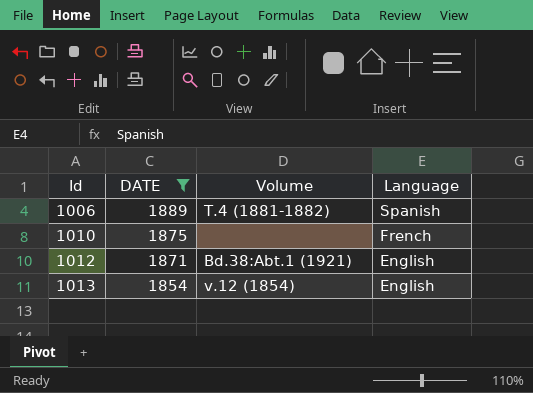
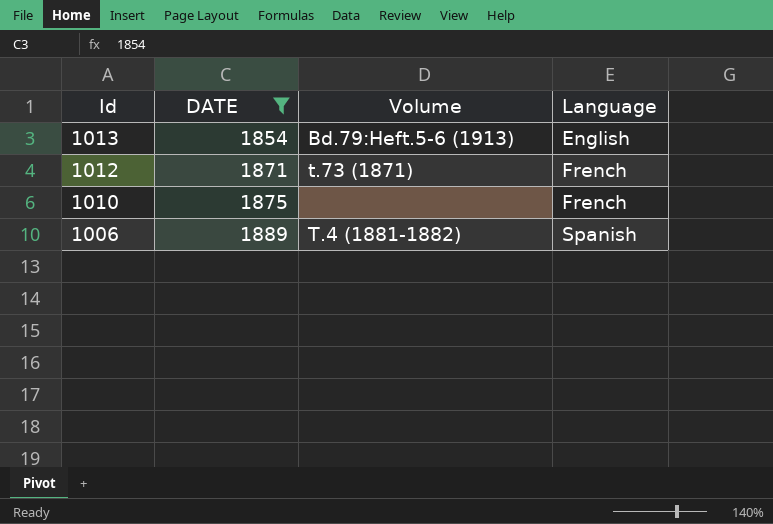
row order: Id ascending -> Id descending
1013 | Volume: v.12 (1854) -> Bd.79:Heft.5-6 (1913)
1012 | Volume: Bd.38:Abt.1 (1921) -> t.73 (1871)
1012 | Language: English -> French

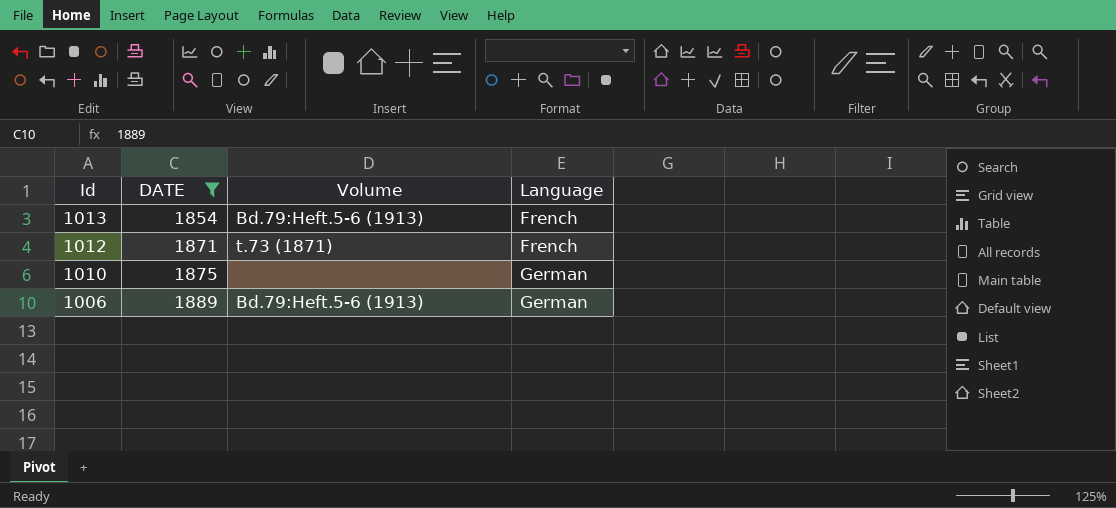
1013 | Language: English -> French
1010 | Language: French -> German
1006 | Volume: T.4 (1881-1882) -> Bd.79:Heft.5-6 (1913)
1006 | Language: Spanish -> German

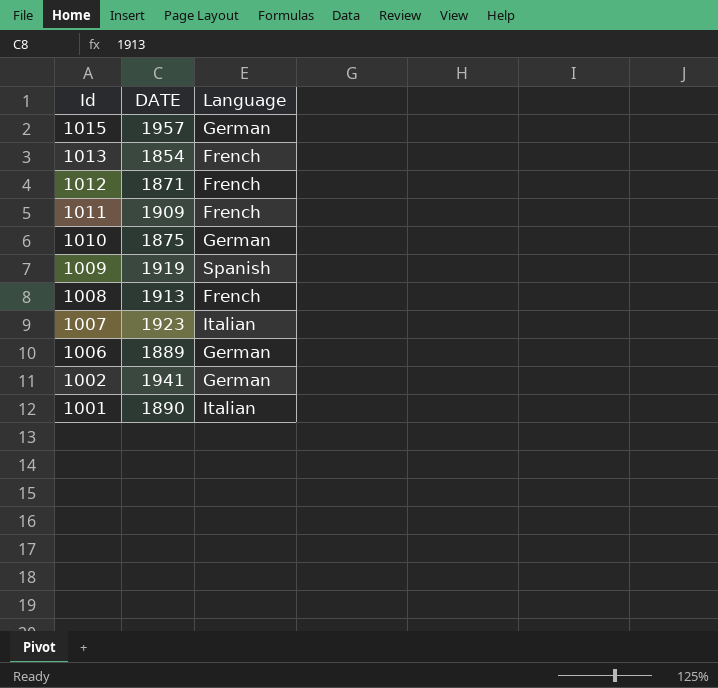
filter: DATE <= 1889 -> none
column Volume | position: 3 -> none

